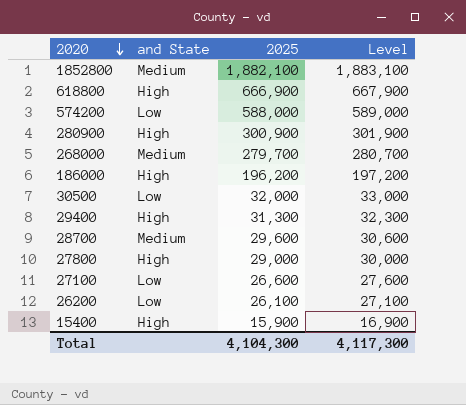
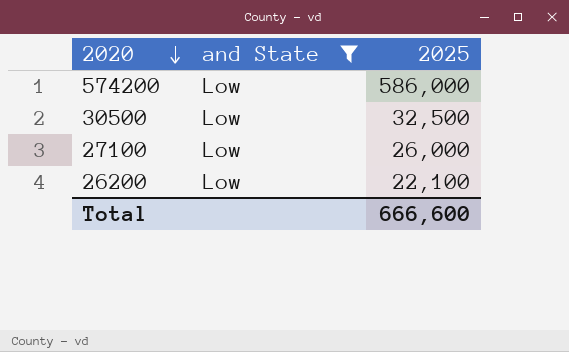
filter: none -> and State = Low
column Level | formula: [2025] + 1000 -> none
574200 | 2025: 588,000 -> 586,000
30500 | 2025: 32,000 -> 32,500
27100 | 2025: 26,600 -> 26,000
26200 | 2025: 26,100 -> 22,100
Total | 2025: 4,104,300 -> 666,600

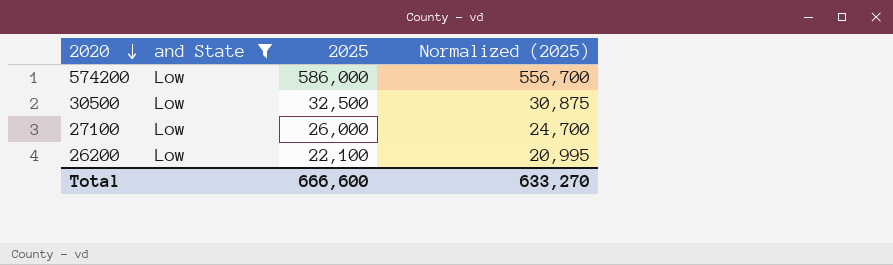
column Normalized (2025) | formula: none -> [2025] * 0.95

